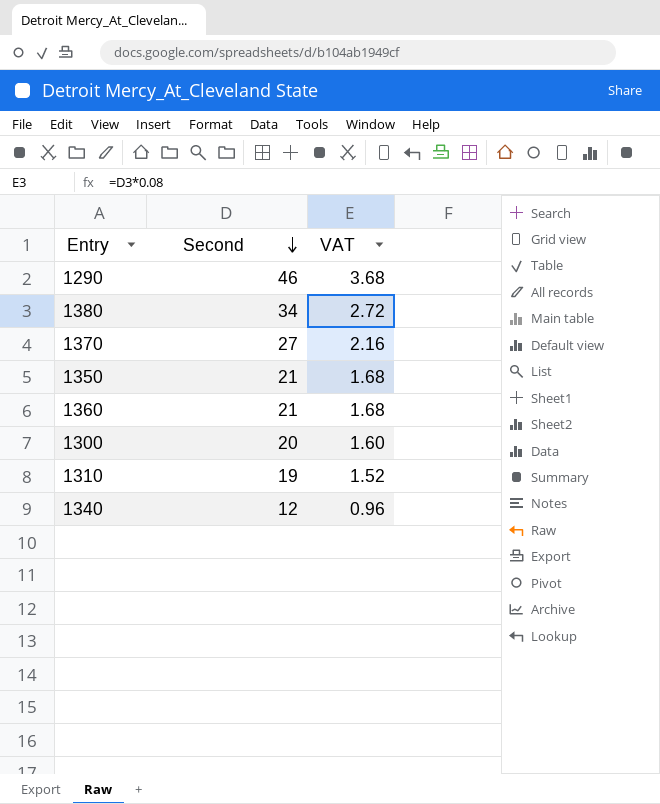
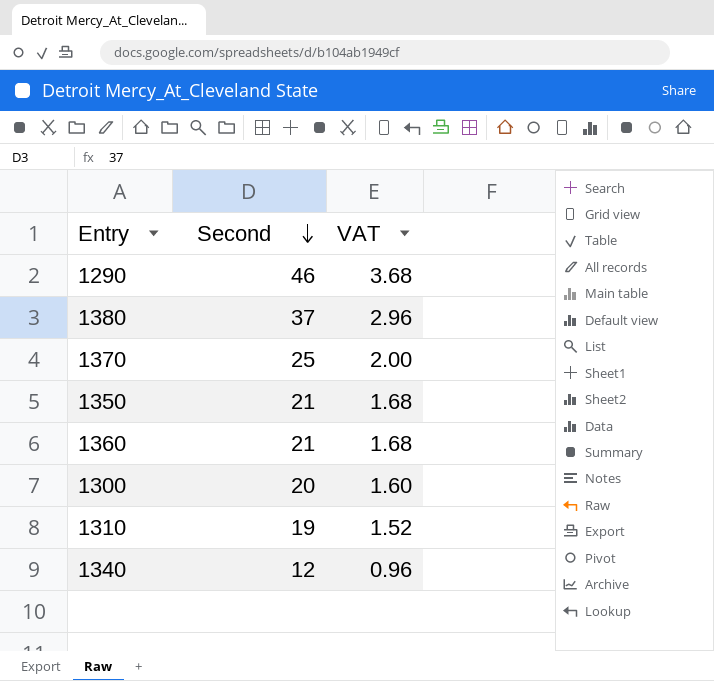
1380 | Second: 34 -> 37
1380 | VAT: 2.72 -> 2.96
1370 | Second: 27 -> 25
1370 | VAT: 2.16 -> 2.00

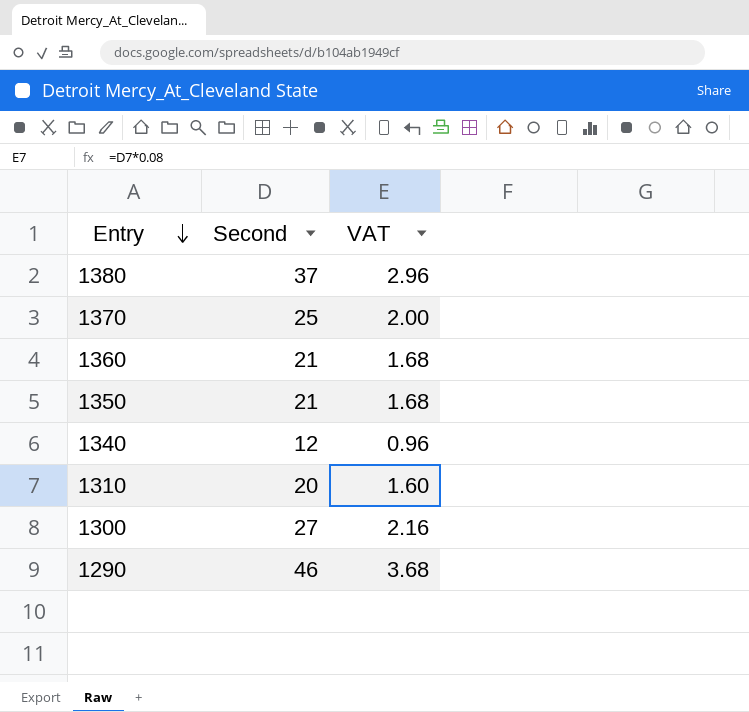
row order: Second descending -> Entry descending
1310 | Second: 19 -> 20
1310 | VAT: 1.52 -> 1.60
1300 | Second: 20 -> 27
1300 | VAT: 1.60 -> 2.16

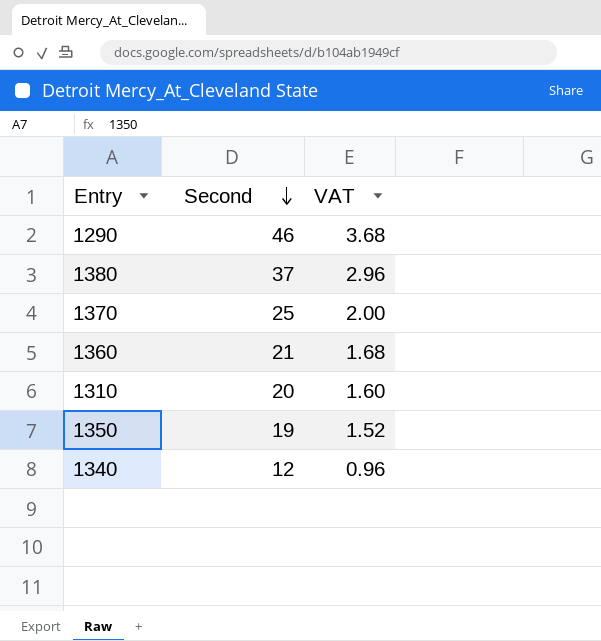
row order: Entry descending -> Second descending
row 1300: 27 | 2.16 -> none
1350 | Second: 21 -> 19
1350 | VAT: 1.68 -> 1.52

